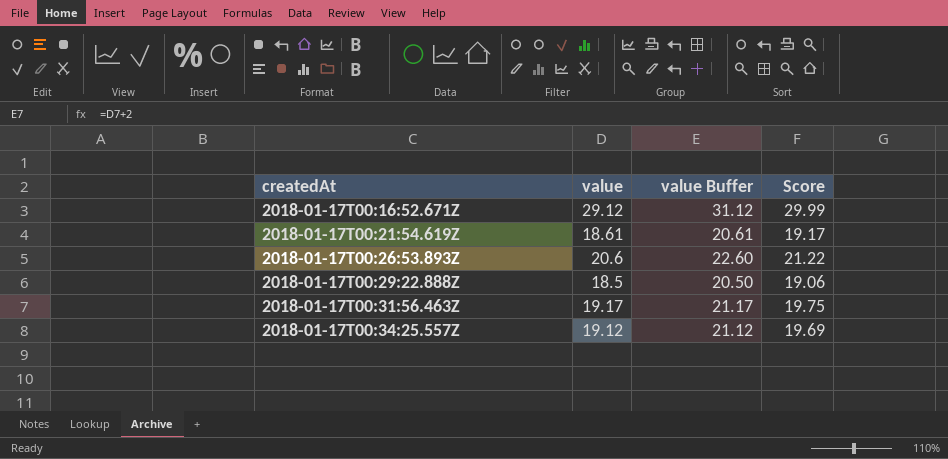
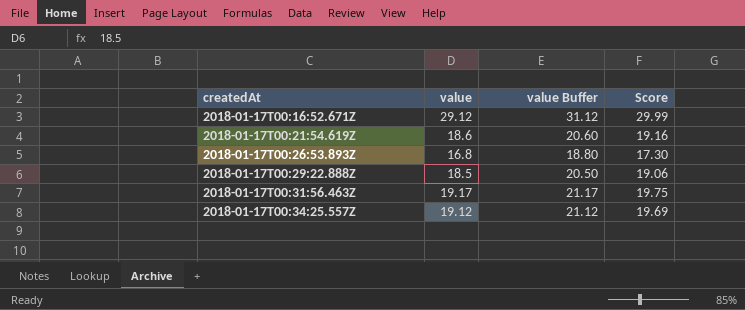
2018-01-17T00:21:54.619Z | value: 18.61 -> 18.6
2018-01-17T00:21:54.619Z | value Buffer: 20.61 -> 20.60
2018-01-17T00:21:54.619Z | Score: 19.17 -> 19.16
2018-01-17T00:26:53.893Z | value: 20.6 -> 16.8
2018-01-17T00:26:53.893Z | value Buffer: 22.60 -> 18.80
2018-01-17T00:26:53.893Z | Score: 21.22 -> 17.30

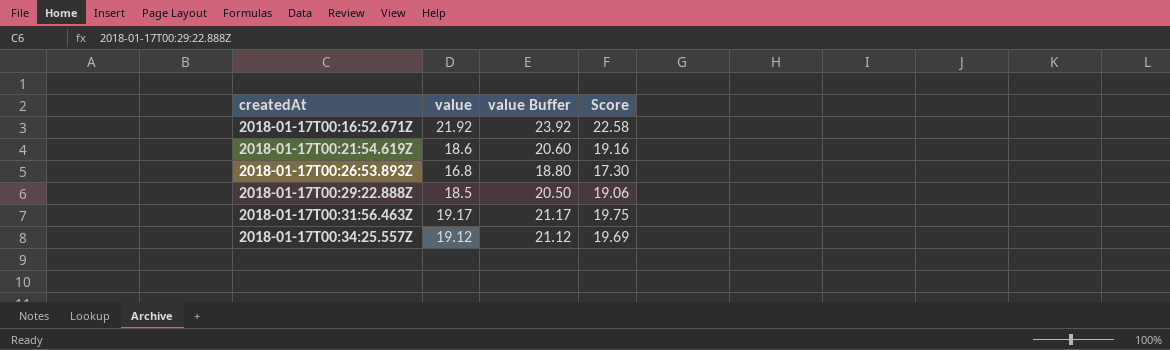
2018-01-17T00:16:52.671Z | value: 29.12 -> 21.92
2018-01-17T00:16:52.671Z | value Buffer: 31.12 -> 23.92
2018-01-17T00:16:52.671Z | Score: 29.99 -> 22.58

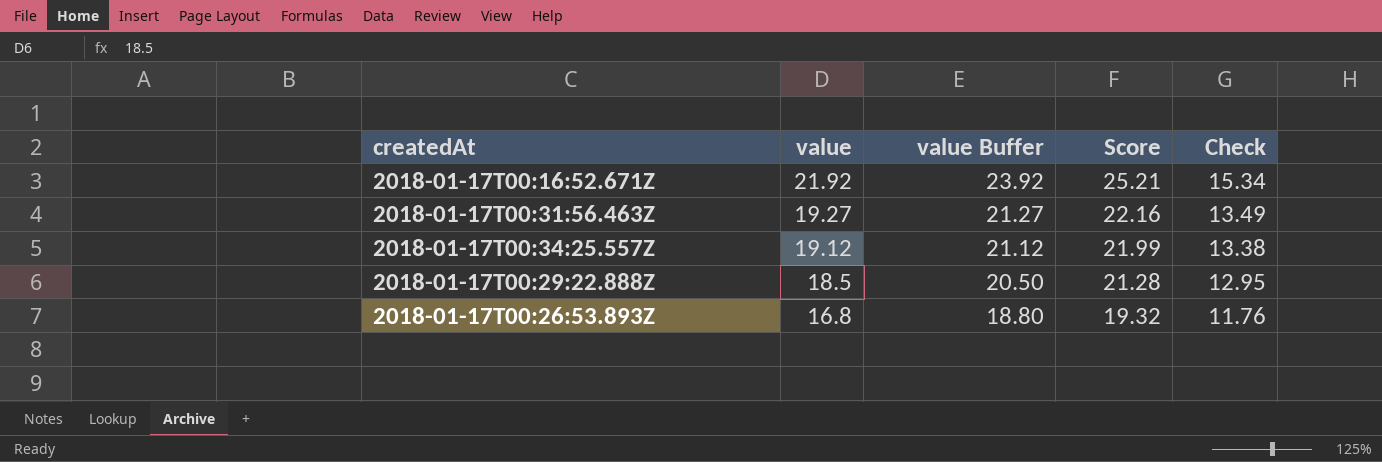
row order: createdAt ascending -> value descending
column Score | formula: [value] * 1.03 -> [value] * 1.15
column Check | formula: none -> [value] * 0.7
row 2018-01-17T00:21:54.619Z: 18.6 | 20.60 | 19.16 -> none
2018-01-17T00:31:56.463Z | value: 19.17 -> 19.27
2018-01-17T00:31:56.463Z | value Buffer: 21.17 -> 21.27

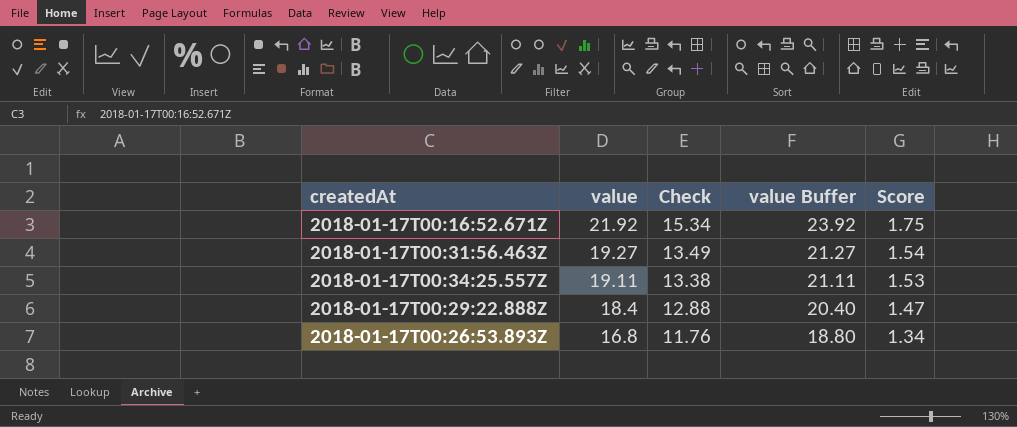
column Check | position: 5 -> 3
column Score | formula: [value] * 1.15 -> [value] * 0.08
2018-01-17T00:34:25.557Z | value: 19.12 -> 19.11
2018-01-17T00:34:25.557Z | value Buffer: 21.12 -> 21.11
2018-01-17T00:29:22.888Z | value: 18.5 -> 18.4
2018-01-17T00:29:22.888Z | Check: 12.95 -> 12.88
2018-01-17T00:29:22.888Z | value Buffer: 20.50 -> 20.40

